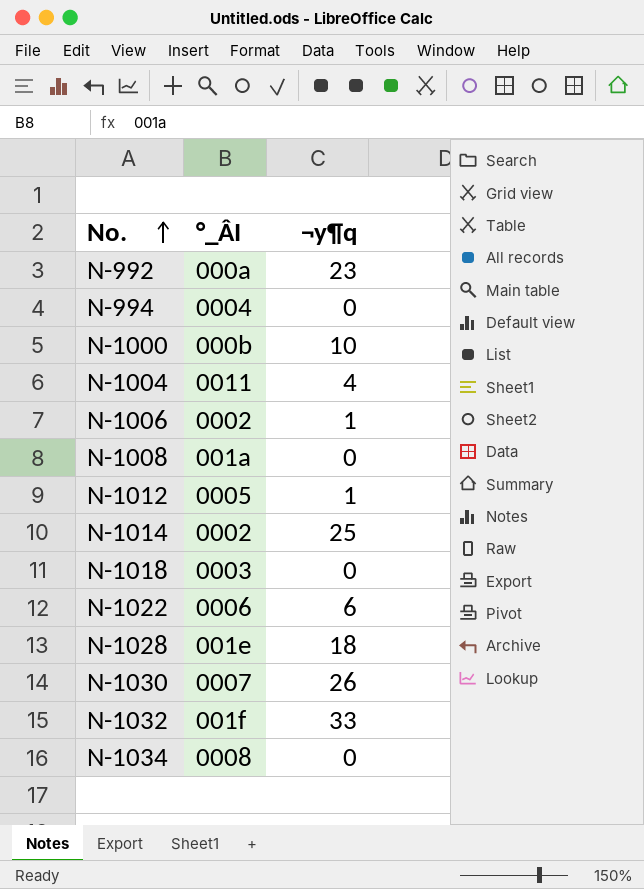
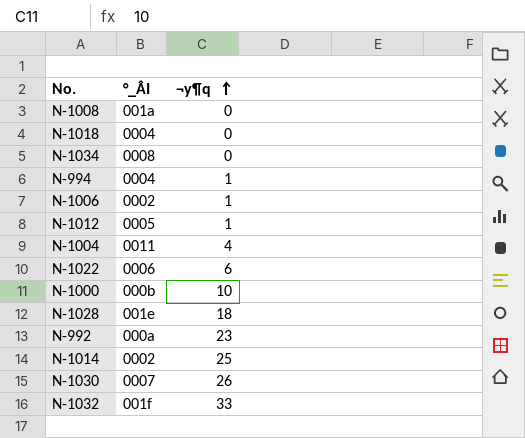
row order: No. ascending -> ¬y¶q ascending
N-1018 | °_ÂI: 0003 -> 0004
N-994 | ¬y¶q: 0 -> 1

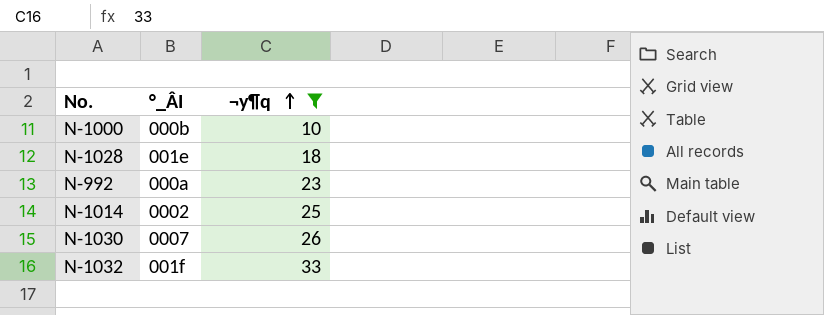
filter: none -> ¬y¶q >= 10

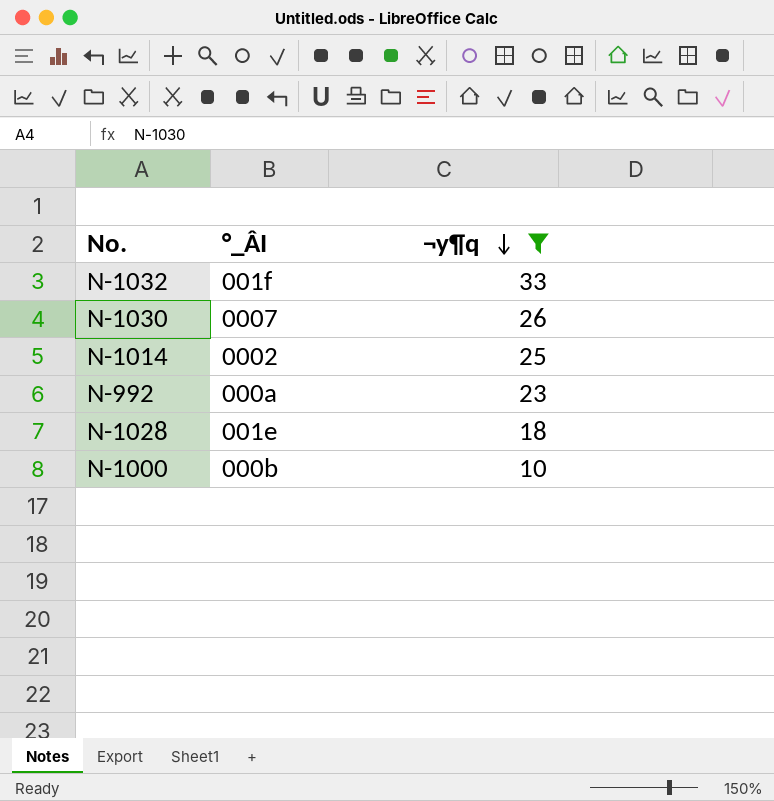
row order: ¬y¶q ascending -> ¬y¶q descending

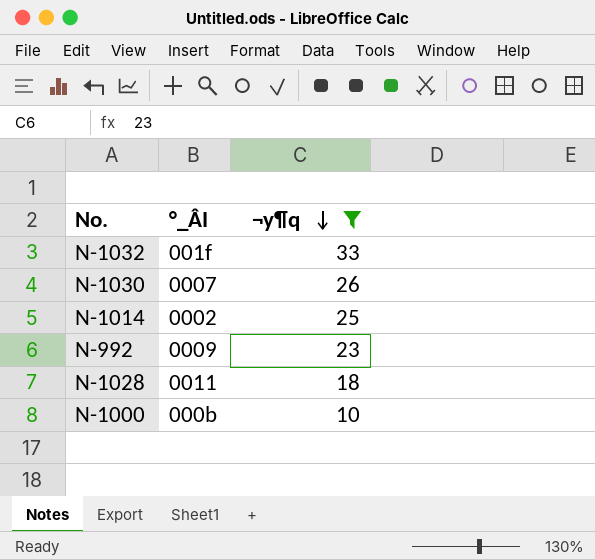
N-992 | °_ÂI: 000a -> 0009
N-1028 | °_ÂI: 001e -> 0011

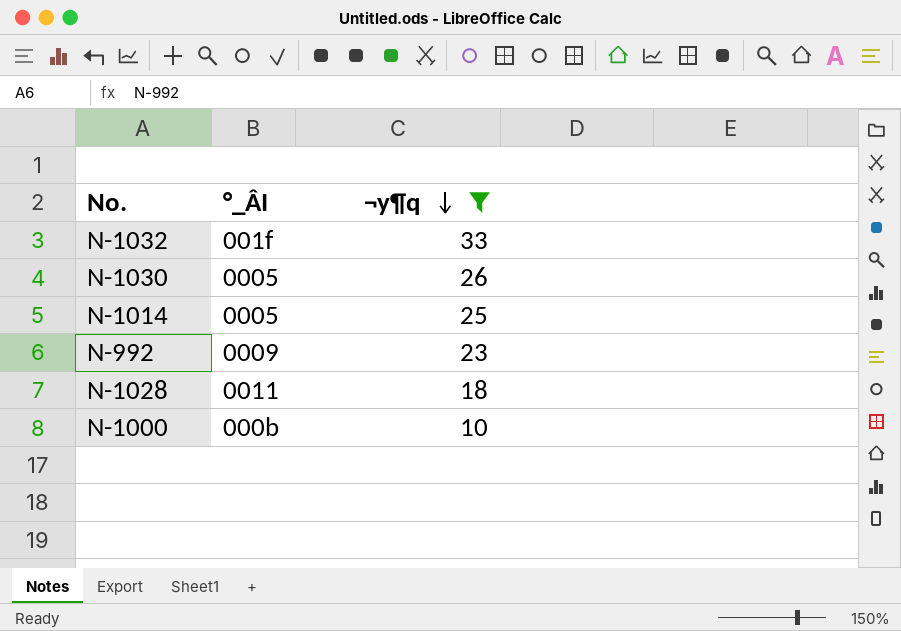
N-1030 | °_ÂI: 0007 -> 0005
N-1014 | °_ÂI: 0002 -> 0005

